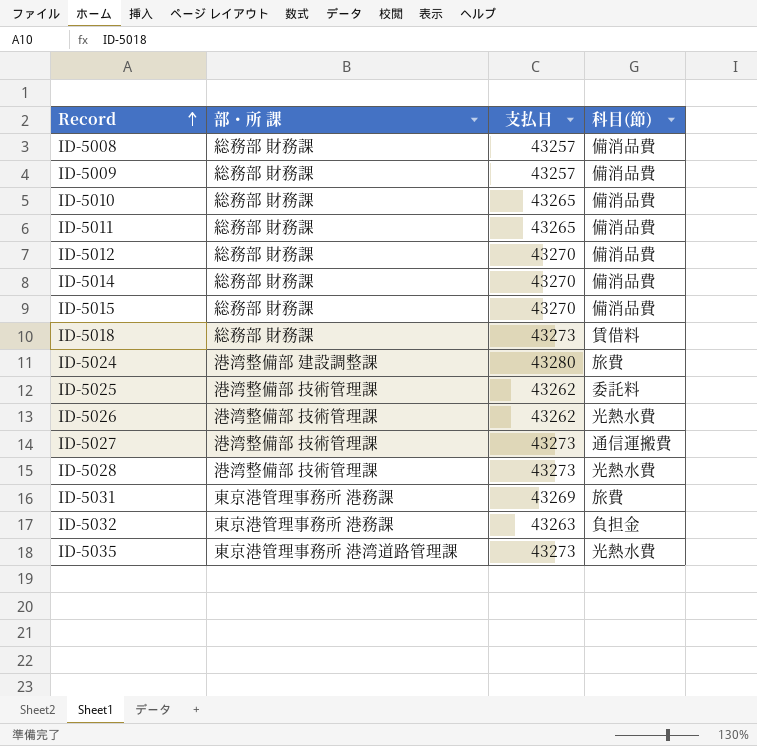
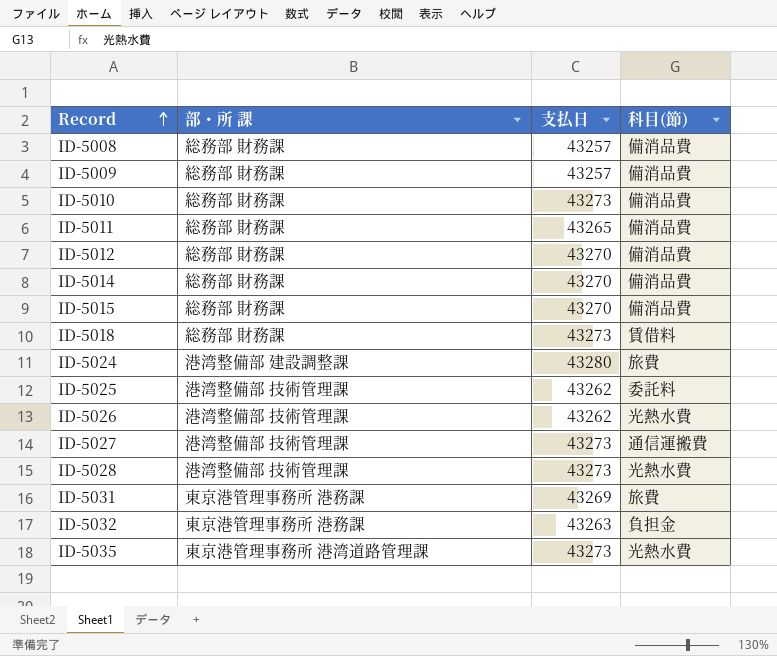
ID-5010 | 支払日: 43265 -> 43273

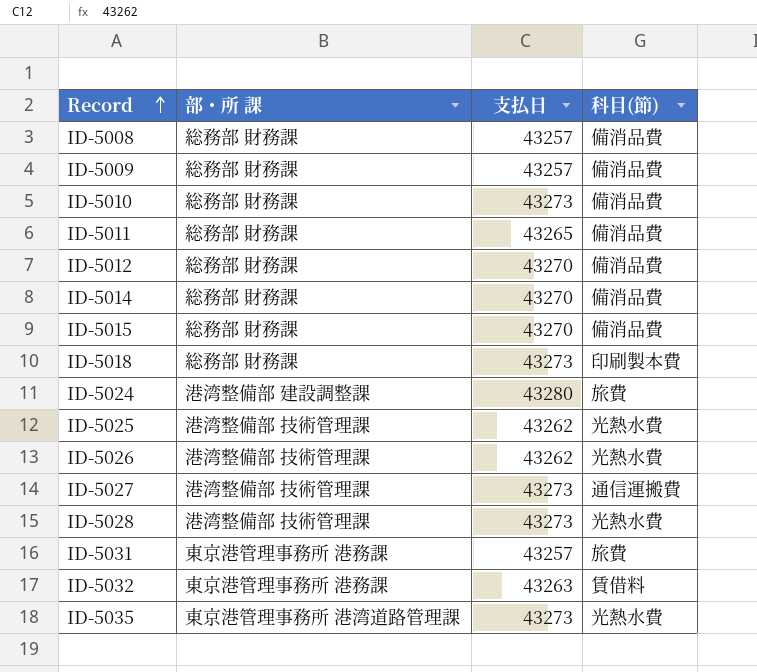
ID-5018 | 科目(節): 賃借料 -> 印刷製本費
ID-5025 | 科目(節): 委託料 -> 光熱水費
ID-5031 | 支払日: 43269 -> 43257
ID-5032 | 科目(節): 負担金 -> 賃借料

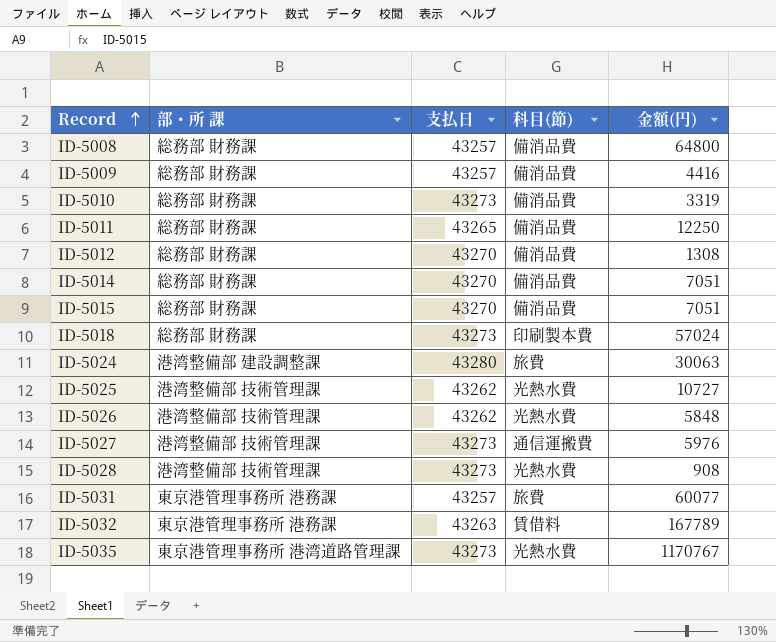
column 金額(円) | position: none -> 5

